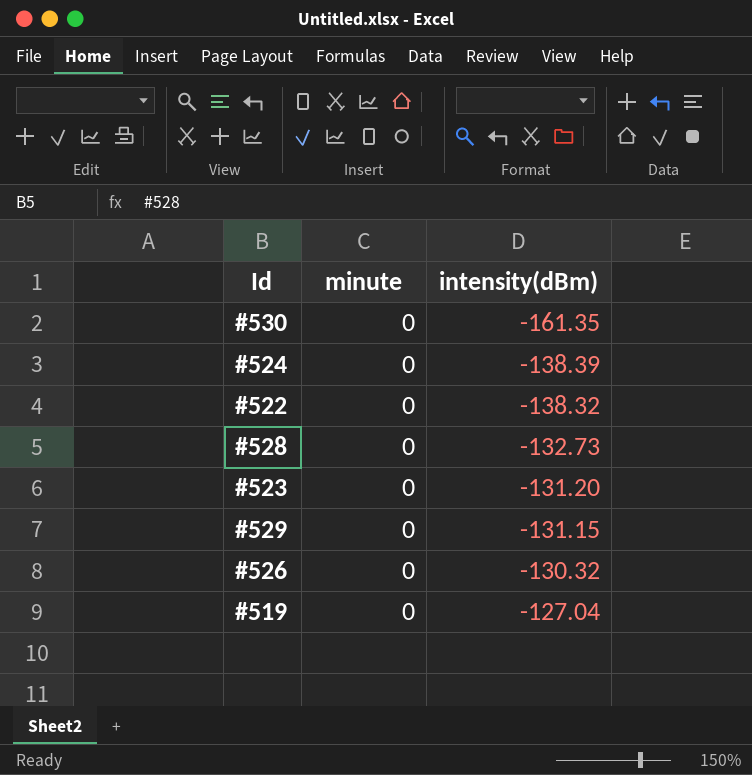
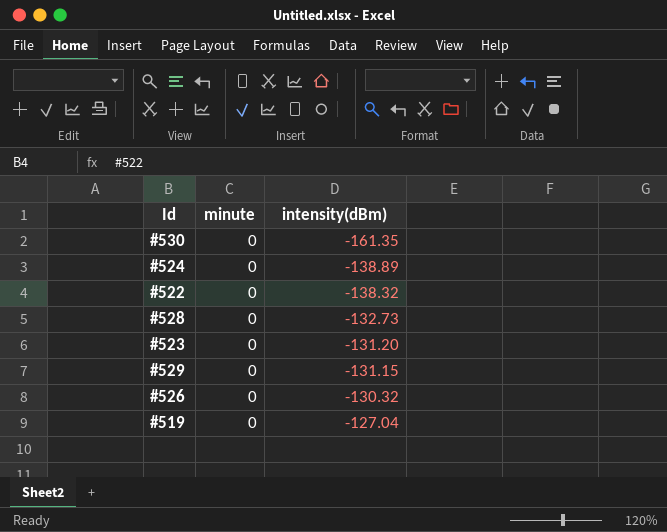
#524 | intensity(dBm): -138.39 -> -138.89

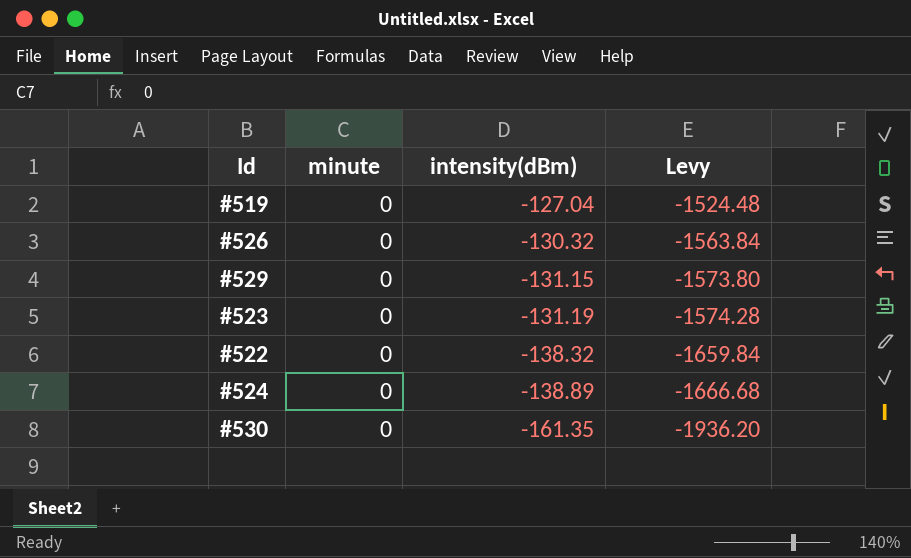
row order: intensity(dBm) ascending -> intensity(dBm) descending
column Levy | formula: none -> [intensity(dBm)] * 12
row #528: 0 | -132.73 -> none
#523 | intensity(dBm): -131.20 -> -131.19

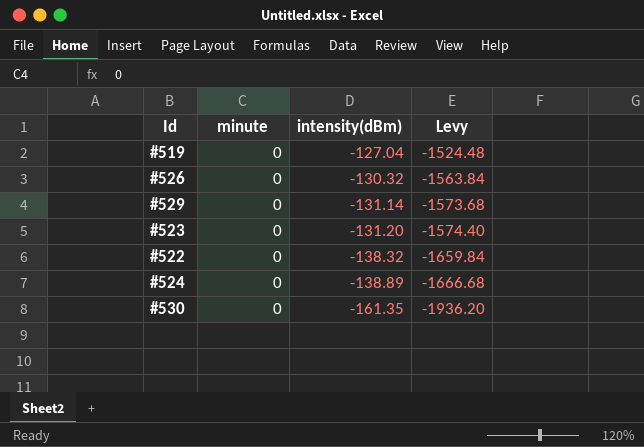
#529 | intensity(dBm): -131.15 -> -131.14
#529 | Levy: -1573.80 -> -1573.68
#523 | intensity(dBm): -131.19 -> -131.20
#523 | Levy: -1574.28 -> -1574.40

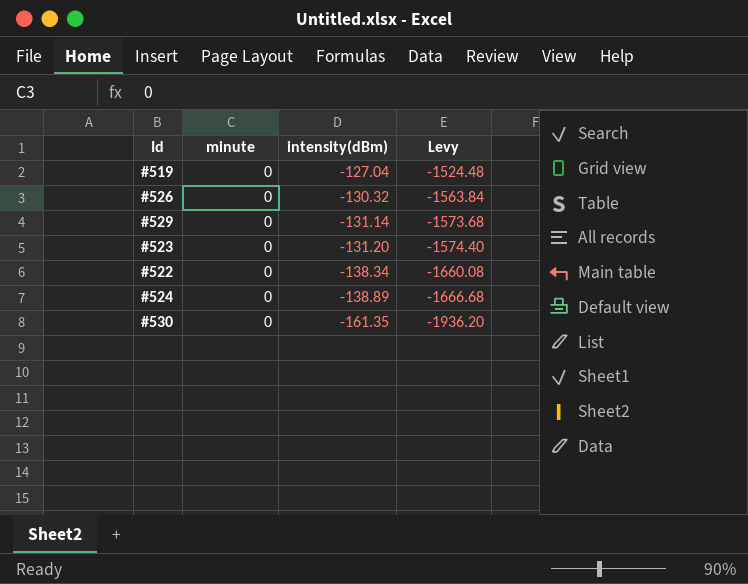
#522 | intensity(dBm): -138.32 -> -138.34
#522 | Levy: -1659.84 -> -1660.08

